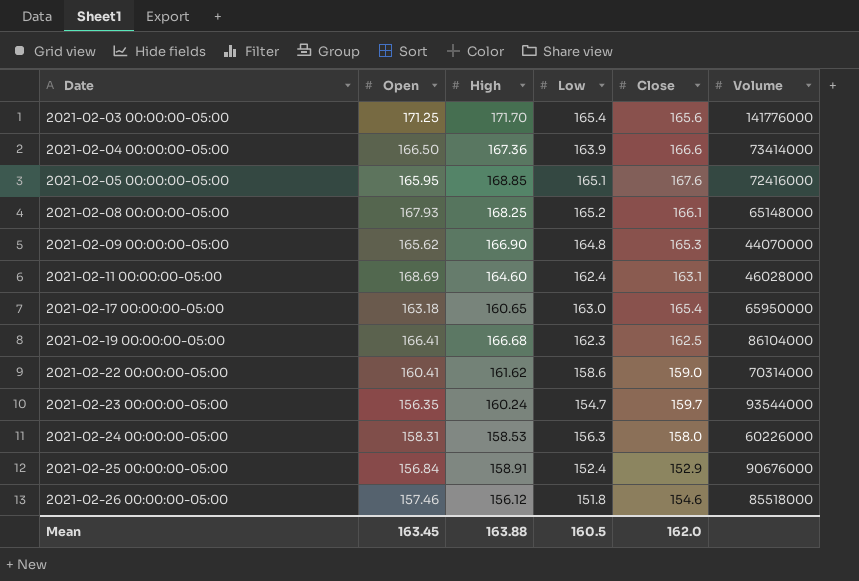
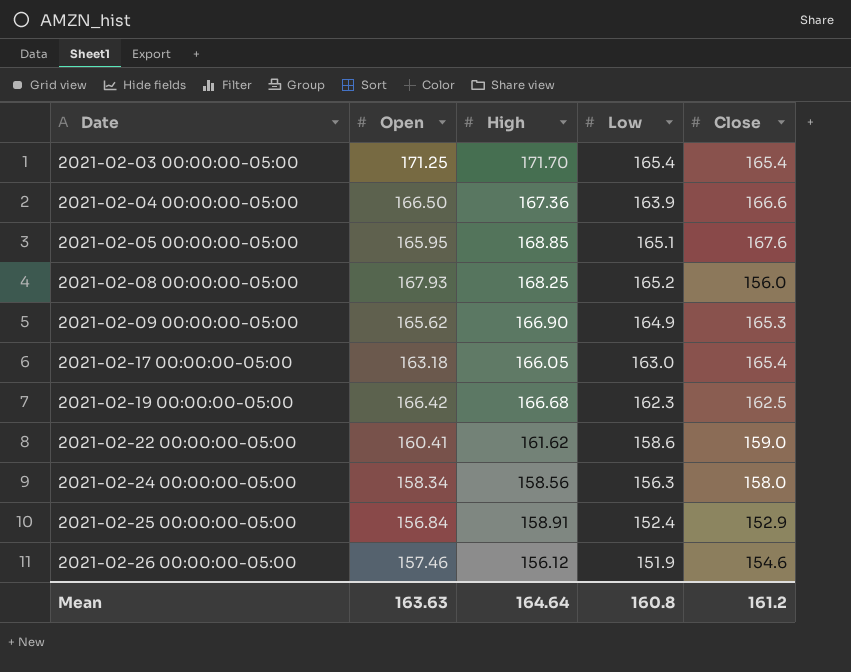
column Volume | position: 6 -> none
row 2021-02-11 00:00:00-05:00: 168.69 | 164.60 | 162.4 | 163.1 | 46028000 -> none
row 2021-02-23 00:00:00-05:00: 156.35 | 160.24 | 154.7 | 159.7 | 93544000 -> none
2021-02-03 00:00:00-05:00 | Close: 165.6 -> 165.4
2021-02-08 00:00:00-05:00 | Close: 166.1 -> 156.0
2021-02-09 00:00:00-05:00 | Low: 164.8 -> 164.9
2021-02-17 00:00:00-05:00 | High: 160.65 -> 166.05
2021-02-19 00:00:00-05:00 | Open: 166.41 -> 166.42
2021-02-24 00:00:00-05:00 | Open: 158.31 -> 158.34
2021-02-24 00:00:00-05:00 | High: 158.53 -> 158.56
2021-02-26 00:00:00-05:00 | Low: 151.8 -> 151.9
Mean | Open: 163.45 -> 163.63
Mean | High: 163.88 -> 164.64
Mean | Low: 160.5 -> 160.8
Mean | Close: 162.0 -> 161.2

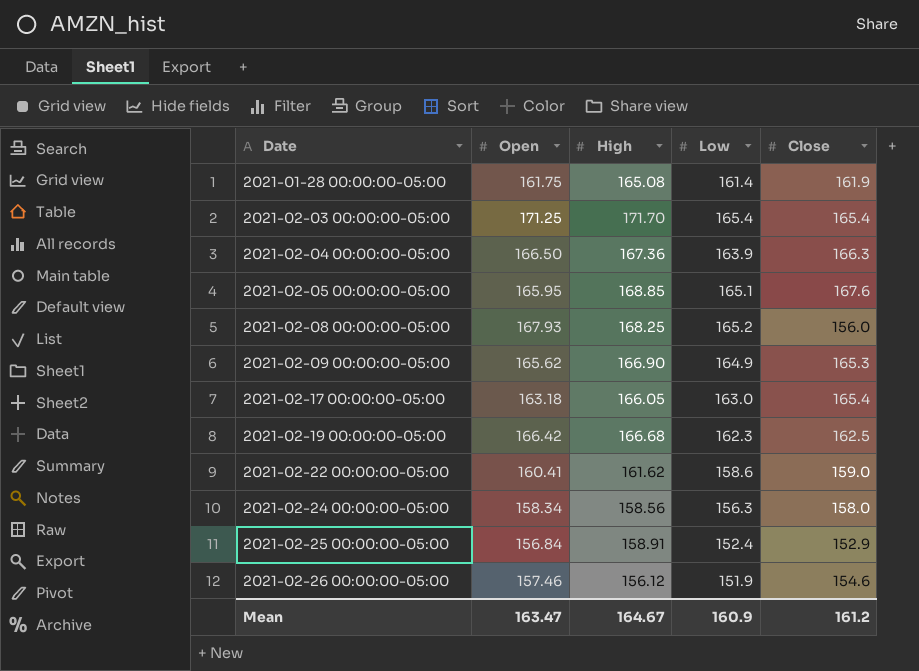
row 2021-01-28 00:00:00-05:00: none -> 161.75 | 165.08 | 161.4 | 161.9
2021-02-04 00:00:00-05:00 | Close: 166.6 -> 166.3
Mean | Open: 163.63 -> 163.47
Mean | High: 164.64 -> 164.67
Mean | Low: 160.8 -> 160.9

